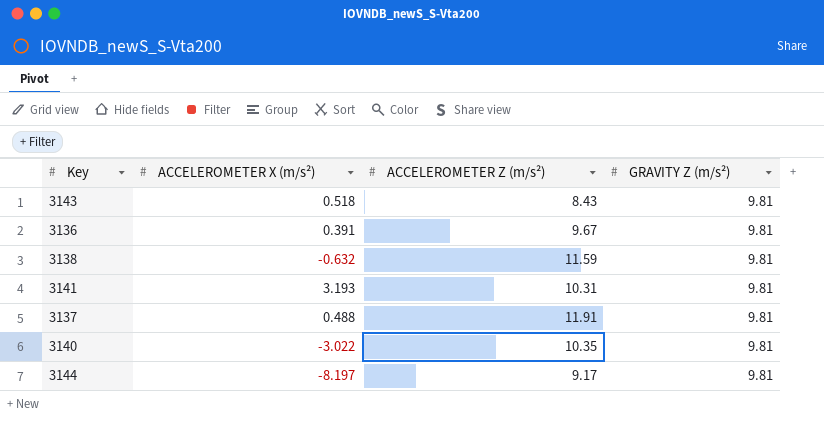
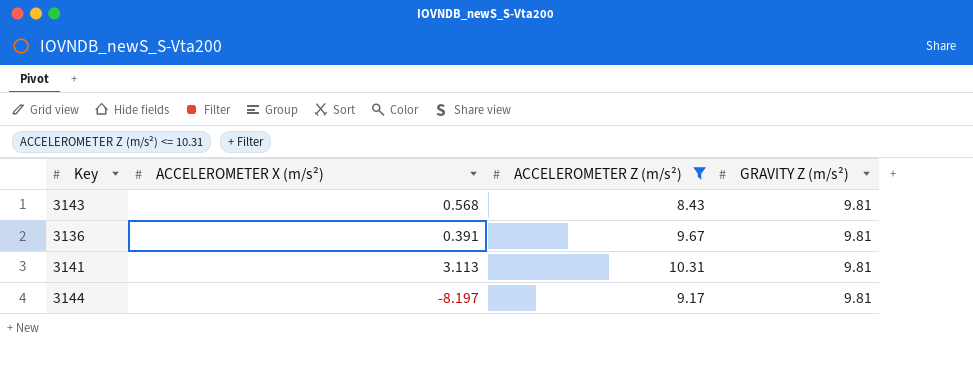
filter: none -> ACCELEROMETER Z (m/s²) <= 10.31
3143 | ACCELEROMETER X (m/s²): 0.518 -> 0.568
3141 | ACCELEROMETER X (m/s²): 3.193 -> 3.113

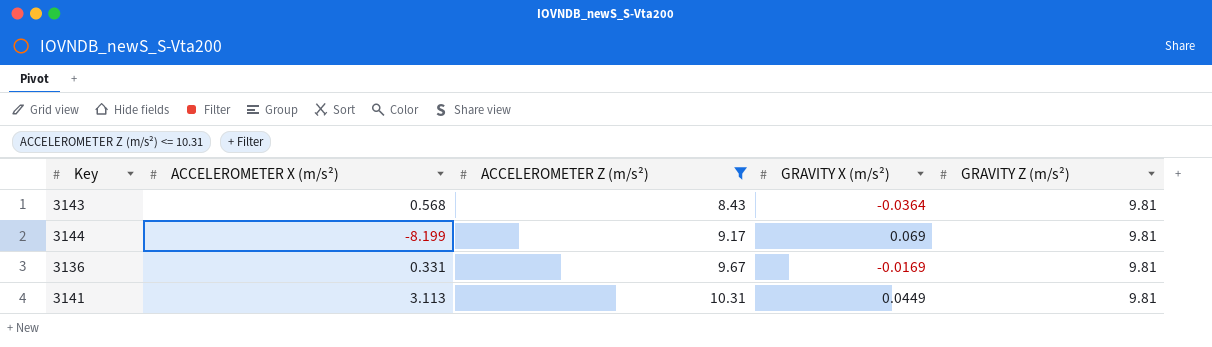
row order: none -> ACCELEROMETER Z (m/s²) ascending
column GRAVITY X (m/s²) | position: none -> 4
3144 | ACCELEROMETER X (m/s²): -8.197 -> -8.199
3136 | ACCELEROMETER X (m/s²): 0.391 -> 0.331

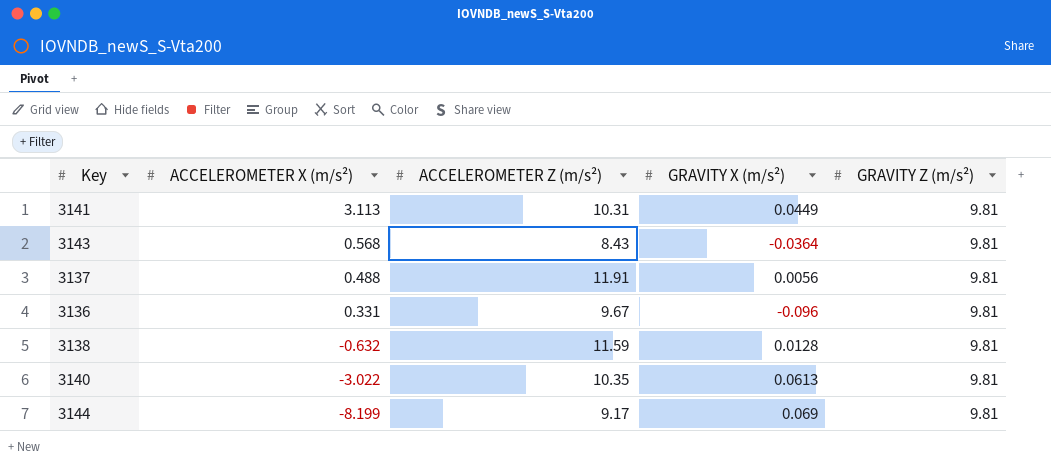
filter: ACCELEROMETER Z (m/s²) <= 10.31 -> none
row order: ACCELEROMETER Z (m/s²) ascending -> ACCELEROMETER X (m/s²) descending
3136 | GRAVITY X (m/s²): -0.0169 -> -0.096

